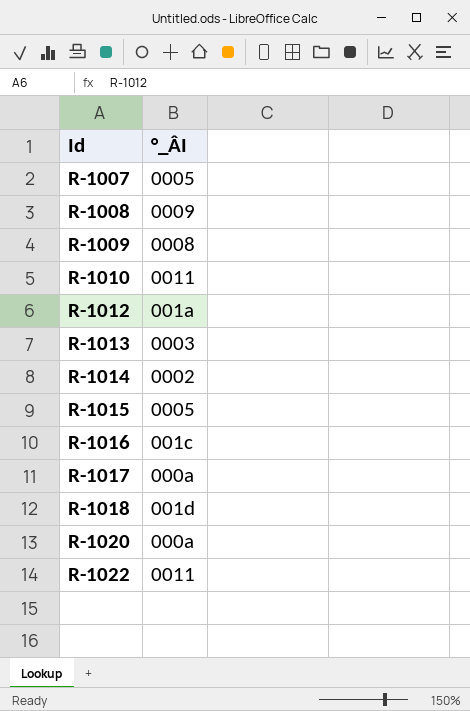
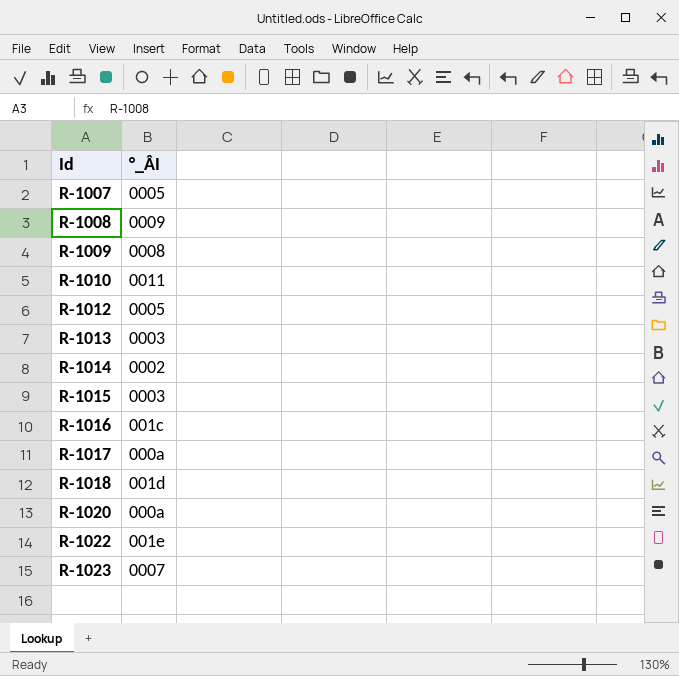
R-1012 | °_ÂI: 001a -> 0005
R-1015 | °_ÂI: 0005 -> 0003
R-1022 | °_ÂI: 0011 -> 001e
row R-1023: none -> 0007

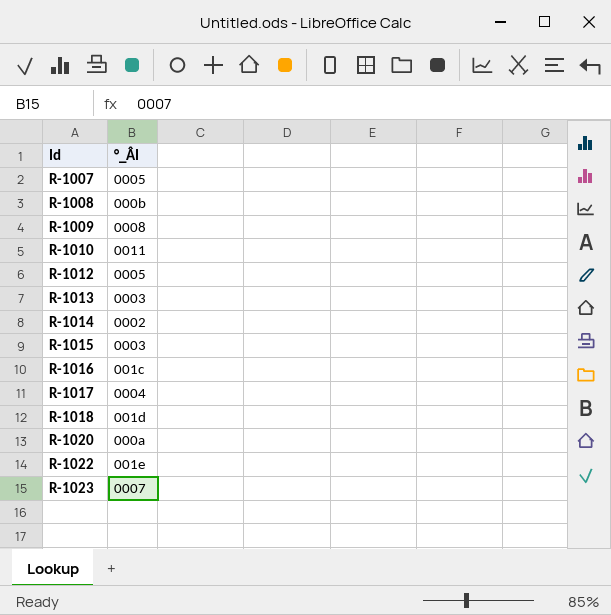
R-1008 | °_ÂI: 0009 -> 000b
R-1017 | °_ÂI: 000a -> 0004

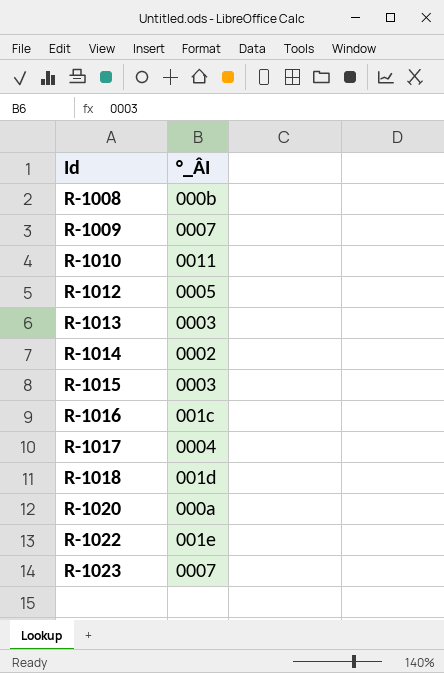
row R-1007: 0005 -> none
R-1009 | °_ÂI: 0008 -> 0007

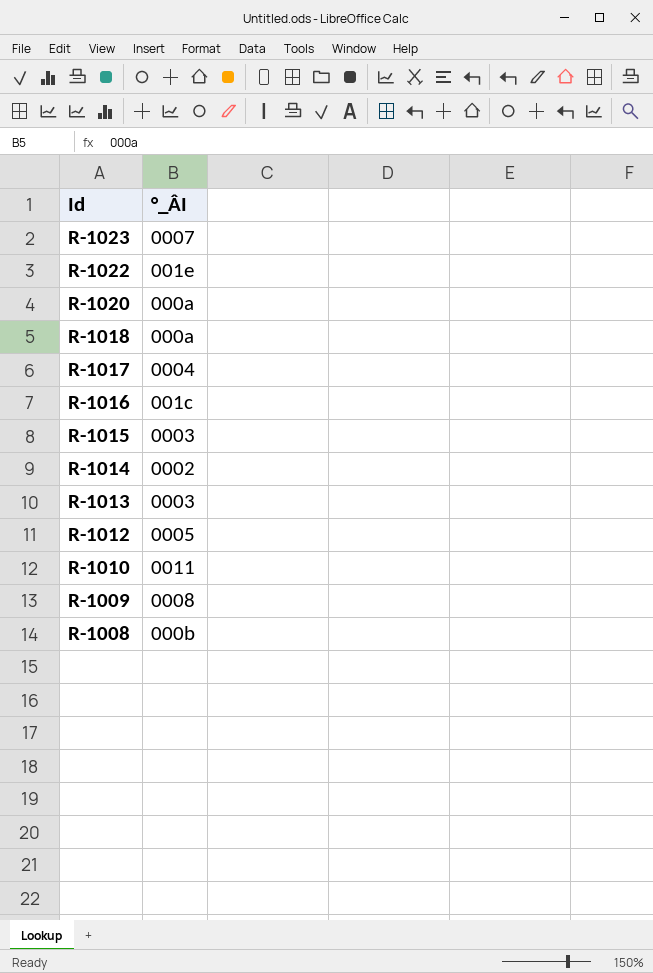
row order: Id ascending -> Id descending
R-1018 | °_ÂI: 001d -> 000a
R-1009 | °_ÂI: 0007 -> 0008

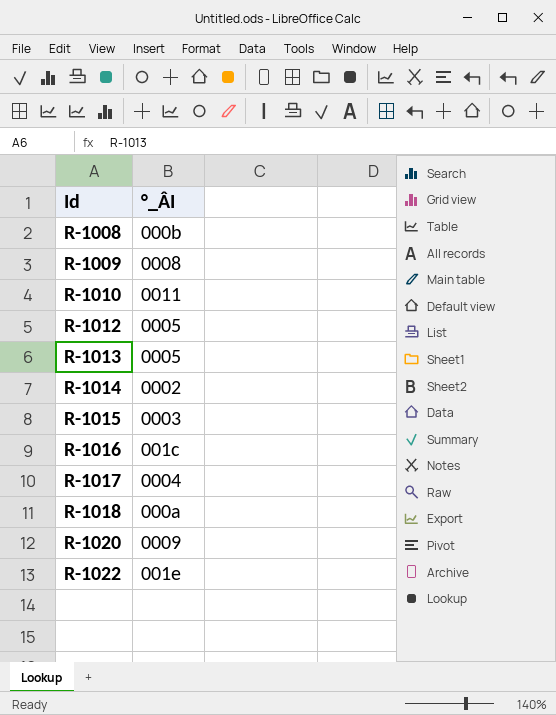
row order: Id descending -> Id ascending
row R-1023: 0007 -> none
R-1013 | °_ÂI: 0003 -> 0005
R-1020 | °_ÂI: 000a -> 0009

